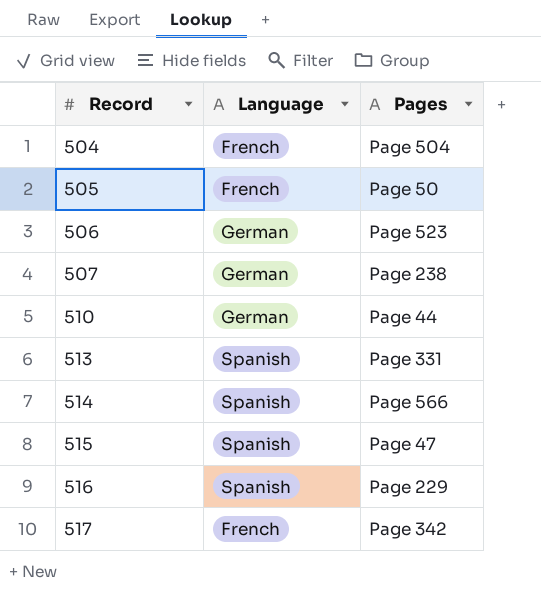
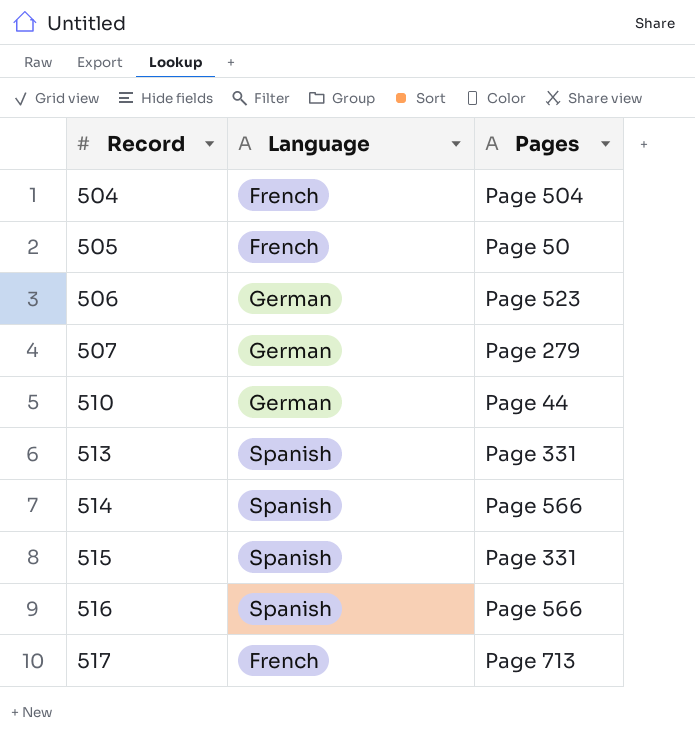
507 | Pages: Page 238 -> Page 279
515 | Pages: Page 47 -> Page 331
516 | Pages: Page 229 -> Page 566
517 | Pages: Page 342 -> Page 713

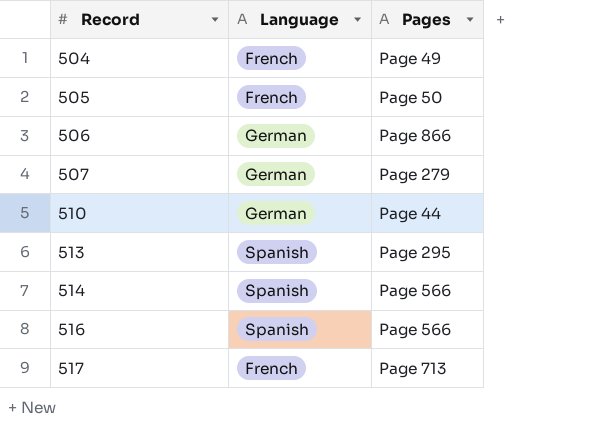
row 515: Spanish | Page 331 -> none
504 | Pages: Page 504 -> Page 49
506 | Pages: Page 523 -> Page 866
513 | Pages: Page 331 -> Page 295

